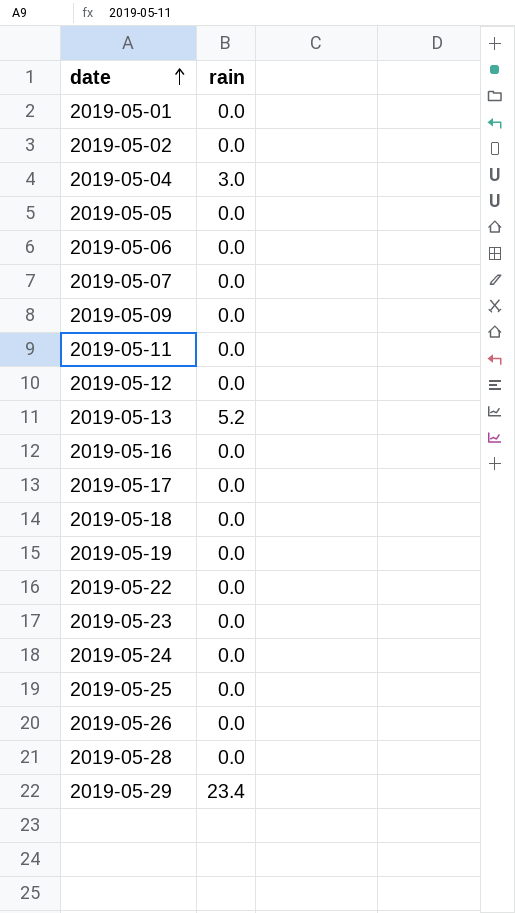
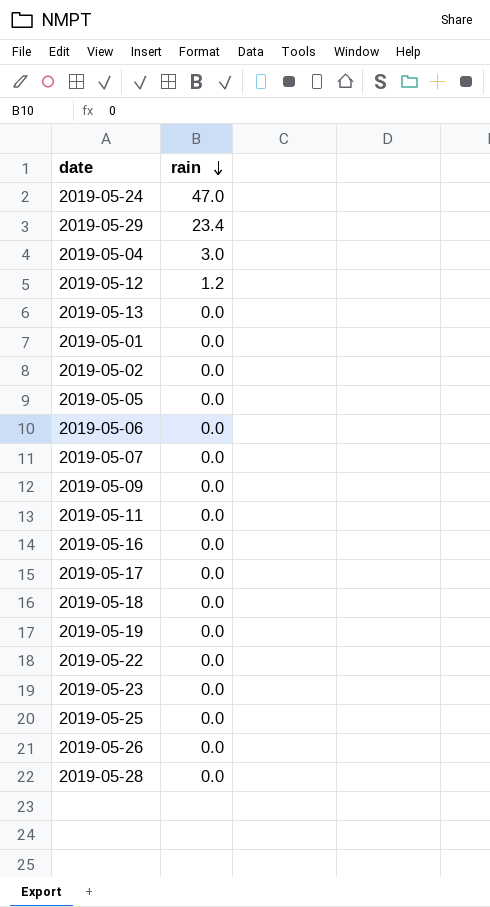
row order: date ascending -> rain descending
2019-05-24 | rain: 0.0 -> 47.0
2019-05-12 | rain: 0.0 -> 1.2
2019-05-13 | rain: 5.2 -> 0.0

